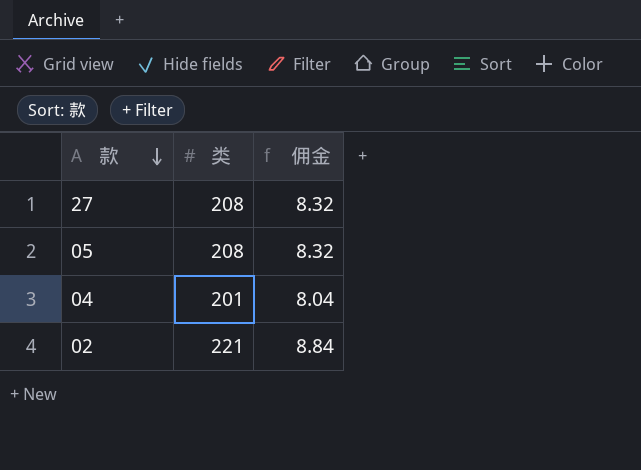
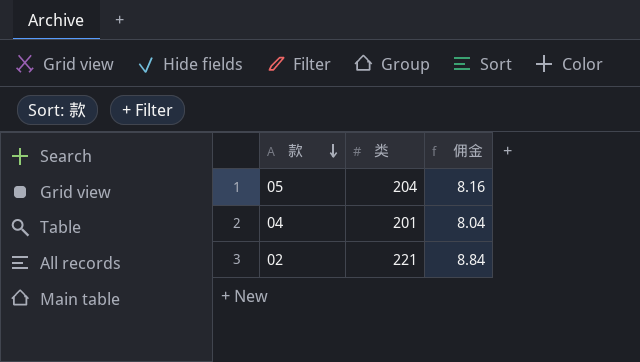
row 27: 208 | 8.32 -> none
05 | 类: 208 -> 204
05 | 佣金: 8.32 -> 8.16

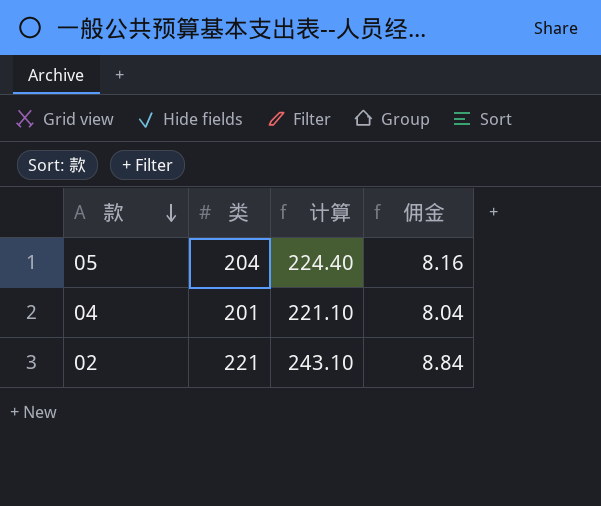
column 计算 | formula: none -> [类] * 1.1

